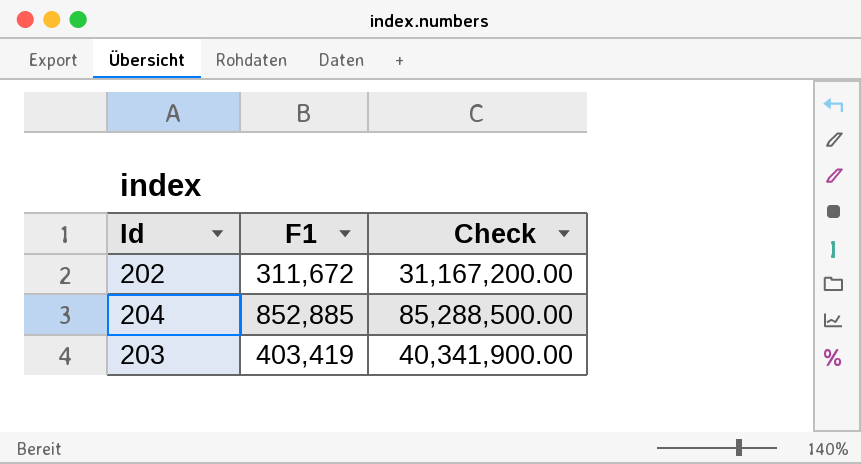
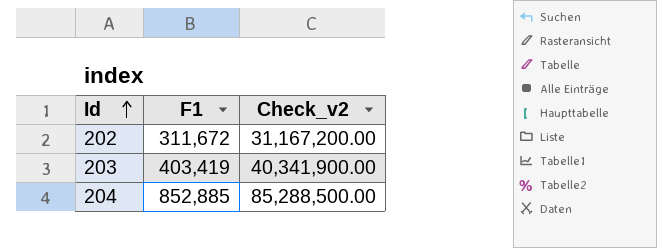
row order: none -> Id ascending
column name: Check -> Check_v2

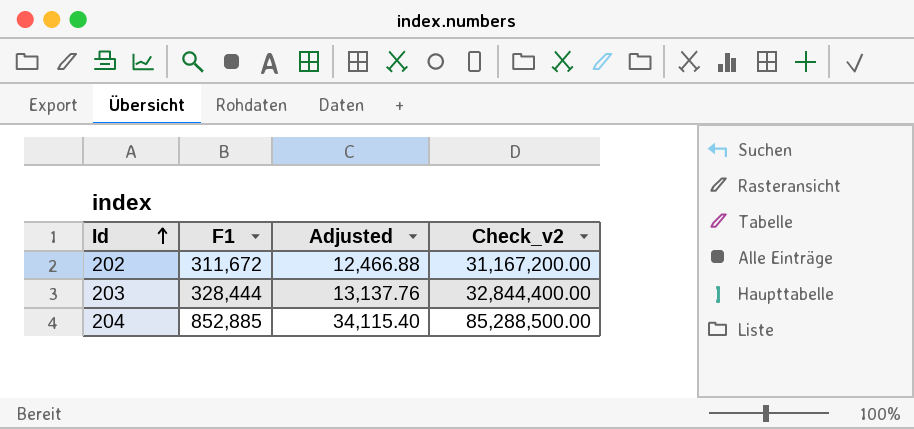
column Adjusted | formula: none -> [F1] * 0.04
203 | F1: 403,419 -> 328,444
203 | Check_v2: 40,341,900.00 -> 32,844,400.00

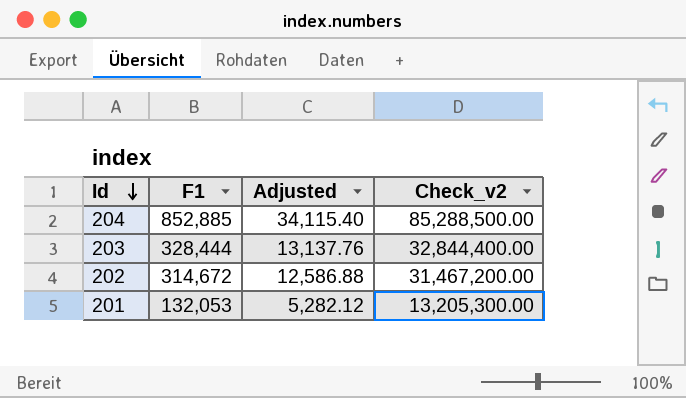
row order: Id ascending -> Id descending
202 | F1: 311,672 -> 314,672
202 | Adjusted: 12,466.88 -> 12,586.88
202 | Check_v2: 31,167,200.00 -> 31,467,200.00
row 201: none -> 132,053 | 5,282.12 | 13,205,300.00

